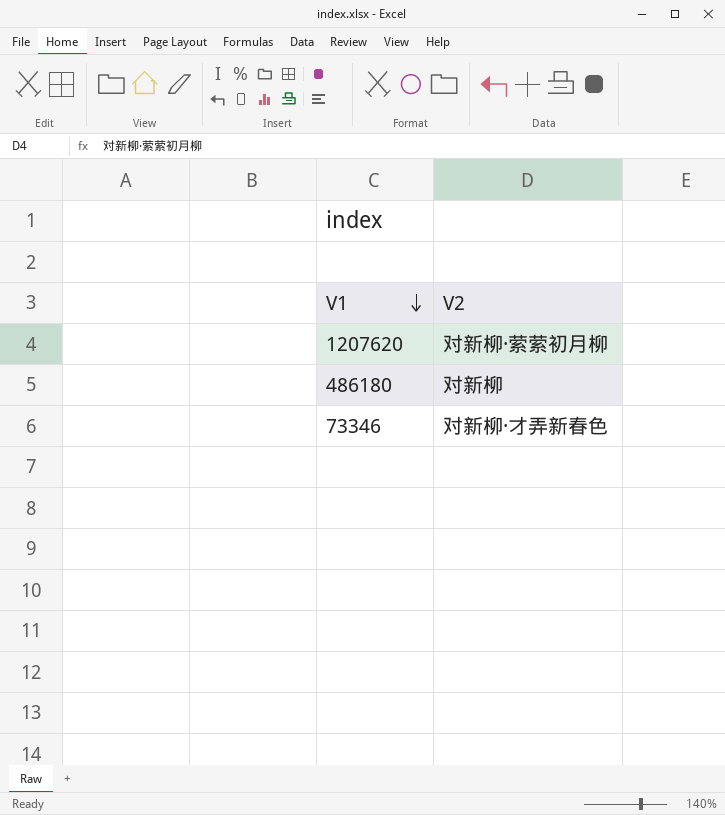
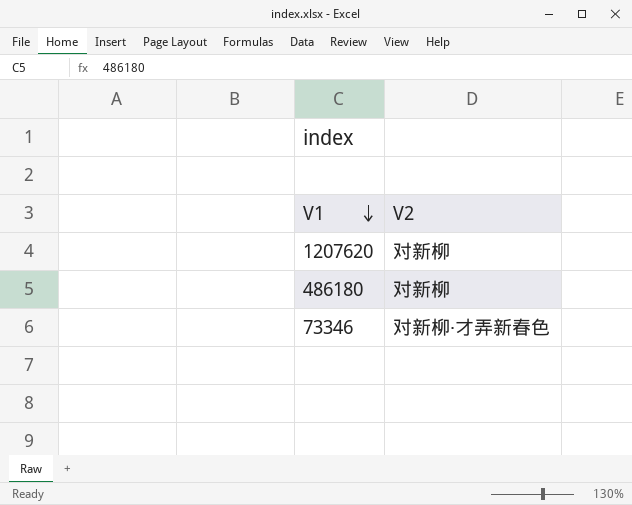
1207620 | V2: 对新柳·萦萦初月柳 -> 对新柳

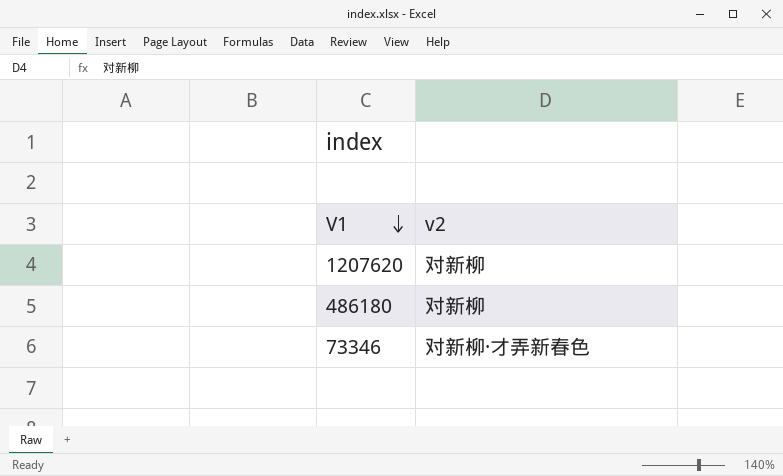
column name: V2 -> v2

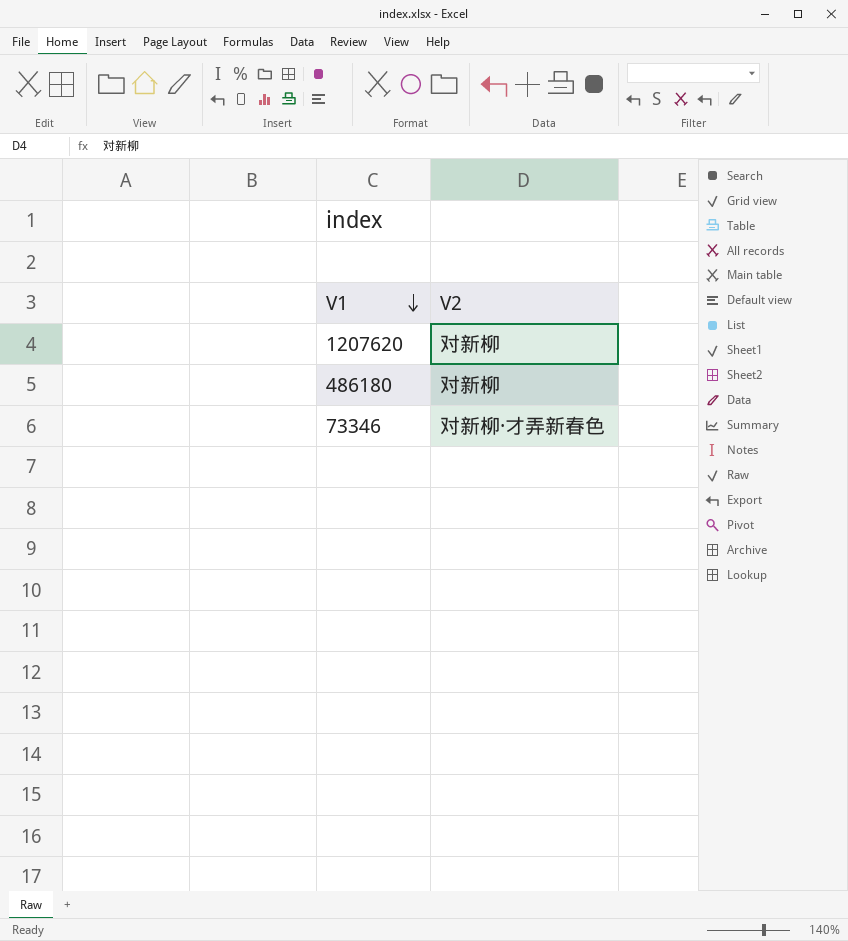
column name: v2 -> V2

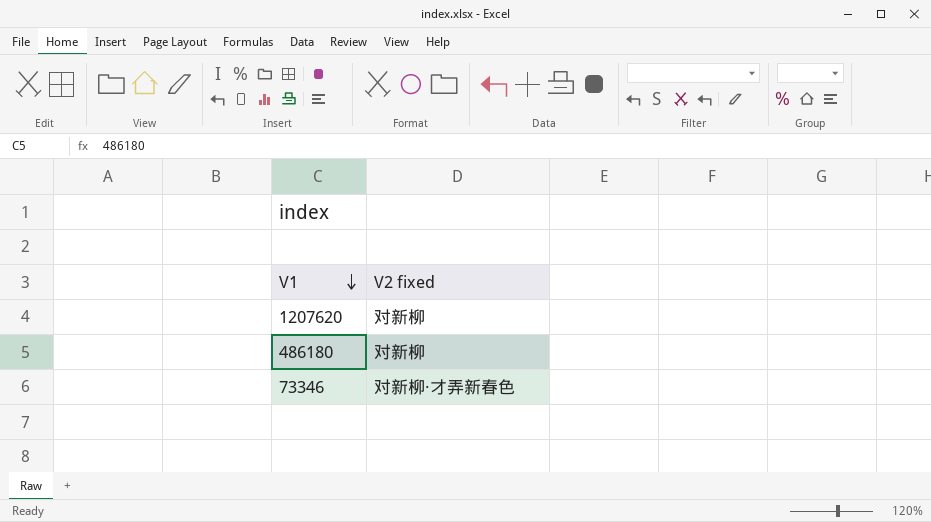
column name: V2 -> V2 fixed

